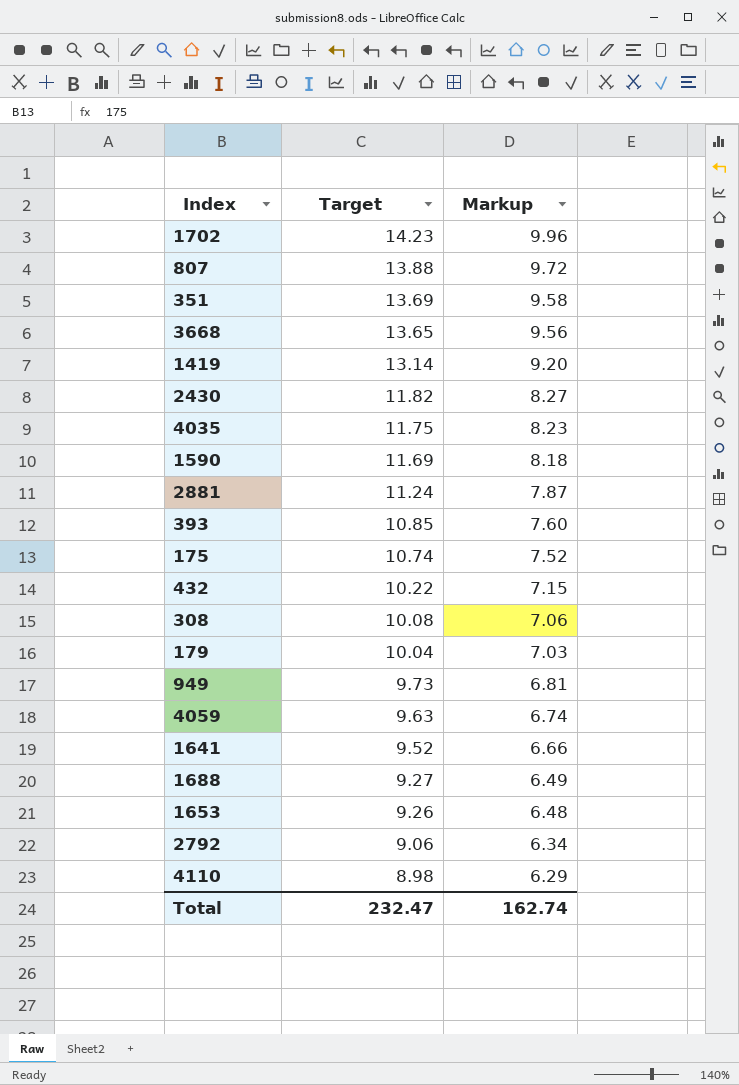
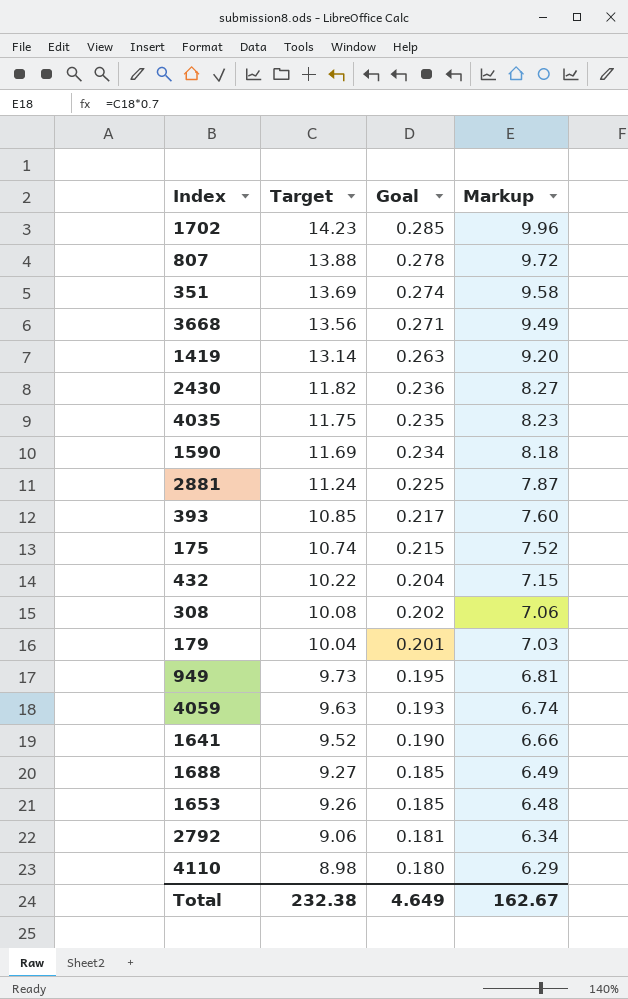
column Goal | formula: none -> [Target] * 0.02
3668 | Target: 13.65 -> 13.56
3668 | Markup: 9.56 -> 9.49
Total | Target: 232.47 -> 232.38
Total | Markup: 162.74 -> 162.67

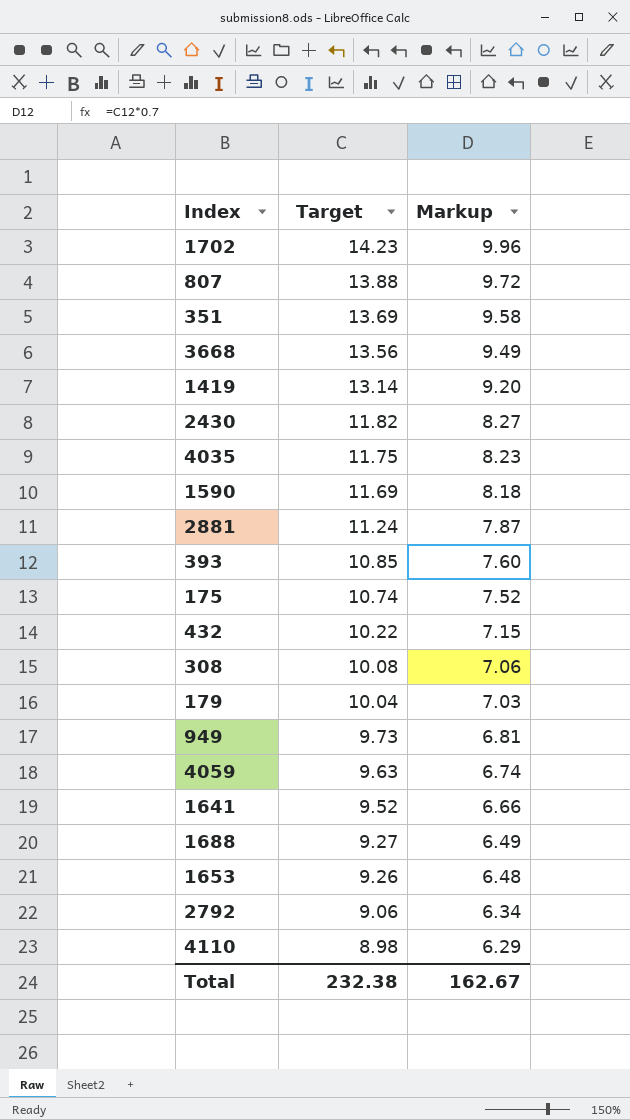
column Goal | formula: [Target] * 0.02 -> none

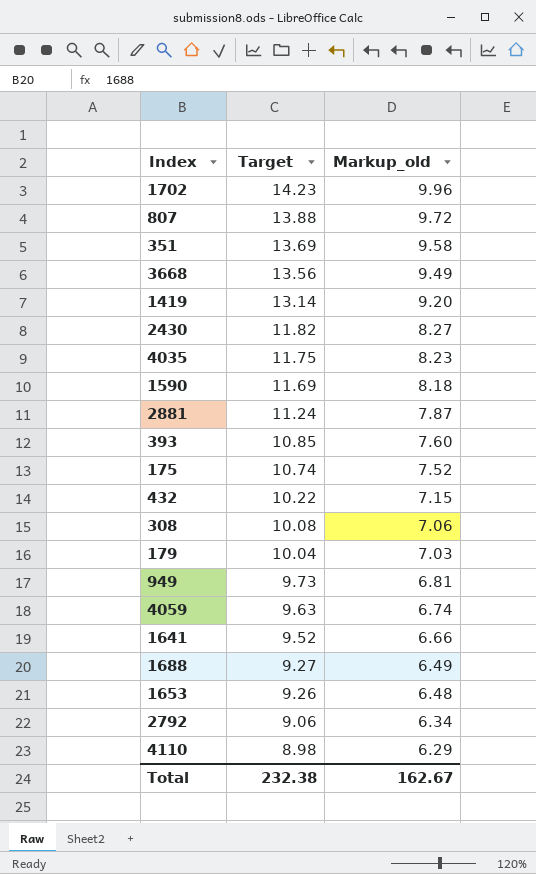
column name: Markup -> Markup_old

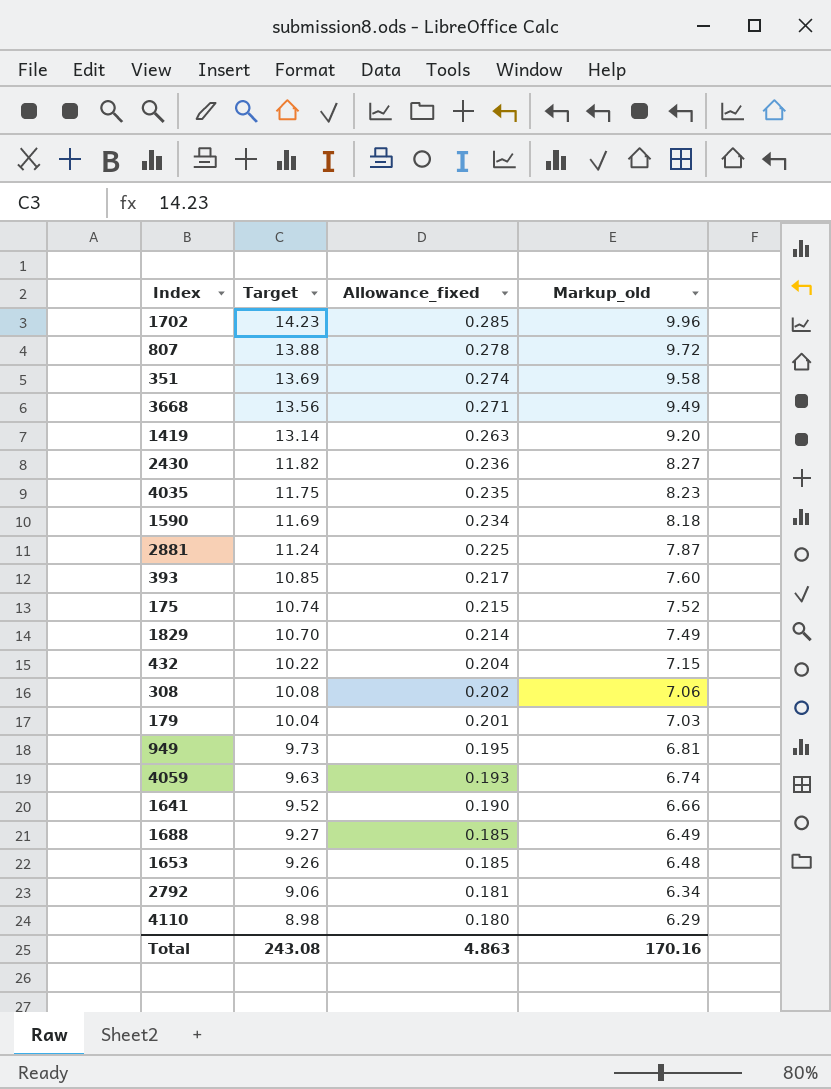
column Allowance_fixed | formula: none -> [Target] * 0.02
row 1829: none -> 10.70 | 0.214 | 7.49
Total | Target: 232.38 -> 243.08
Total | Markup_old: 162.67 -> 170.16

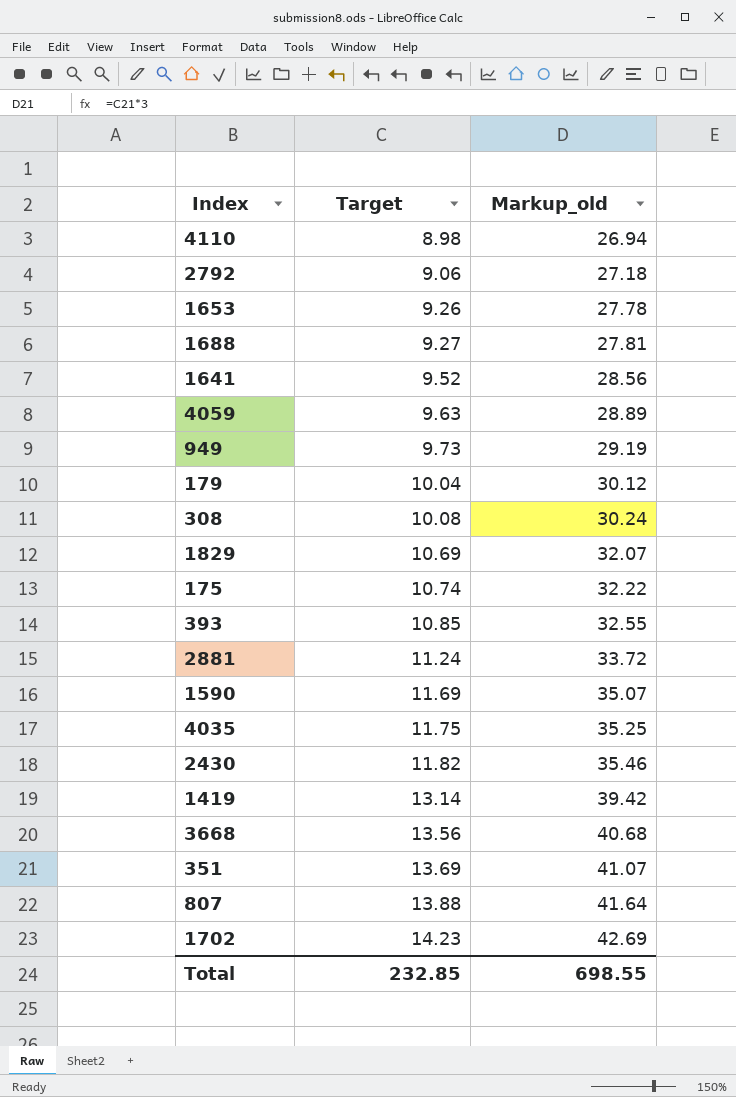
row order: Target descending -> Target ascending
column Allowance_fixed | formula: [Target] * 0.02 -> none
column Markup_old | formula: [Target] * 0.7 -> [Target] * 3
row 432: 10.22 | 0.204 | 7.15 -> none
1829 | Target: 10.70 -> 10.69
Total | Target: 243.08 -> 232.85
Total | Markup_old: 170.16 -> 698.55

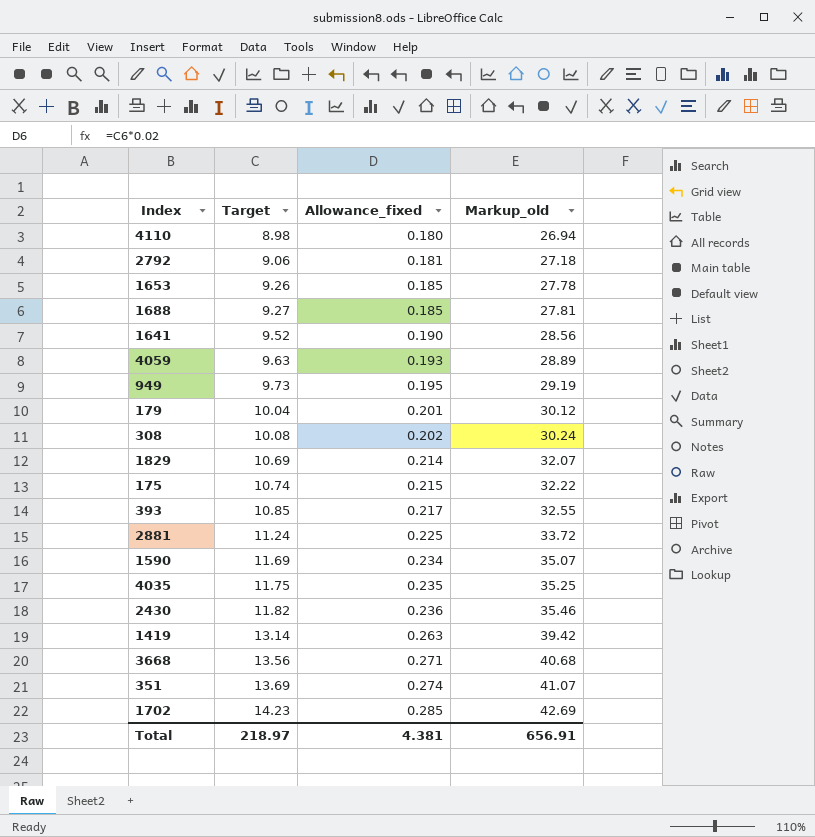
column Allowance_fixed | formula: none -> [Target] * 0.02
row 807: 13.88 | 41.64 -> none
Total | Target: 232.85 -> 218.97
Total | Markup_old: 698.55 -> 656.91

